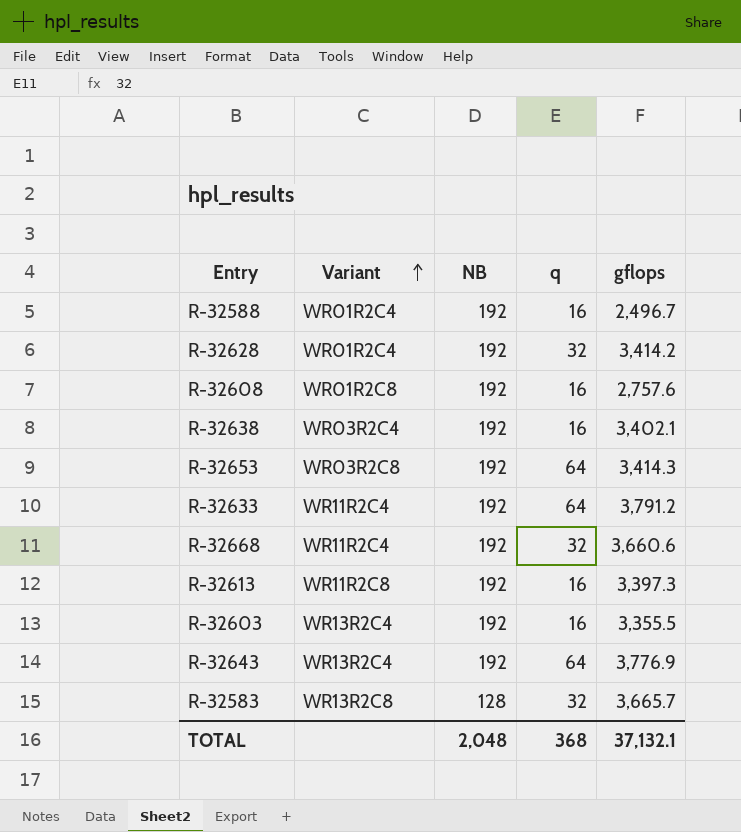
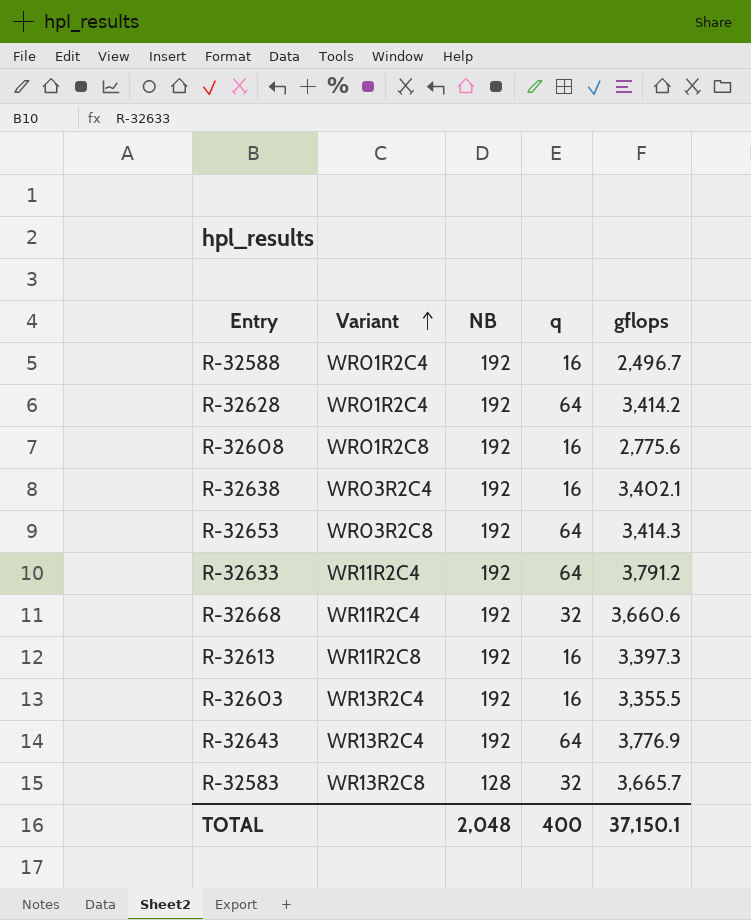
R-32628 | q: 32 -> 64
R-32608 | gflops: 2,757.6 -> 2,775.6
TOTAL | q: 368 -> 400
TOTAL | gflops: 37,132.1 -> 37,150.1

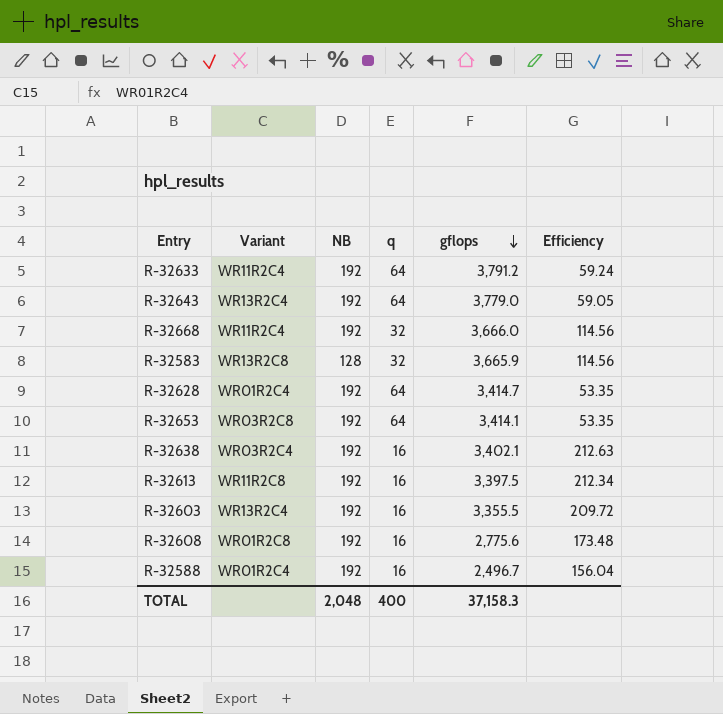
row order: Variant ascending -> gflops descending
column Efficiency | formula: none -> [gflops] / [q]
R-32643 | gflops: 3,776.9 -> 3,779.0
R-32668 | gflops: 3,660.6 -> 3,666.0
R-32583 | gflops: 3,665.7 -> 3,665.9
R-32628 | gflops: 3,414.2 -> 3,414.7
R-32653 | gflops: 3,414.3 -> 3,414.1
R-32613 | gflops: 3,397.3 -> 3,397.5
TOTAL | gflops: 37,150.1 -> 37,158.3

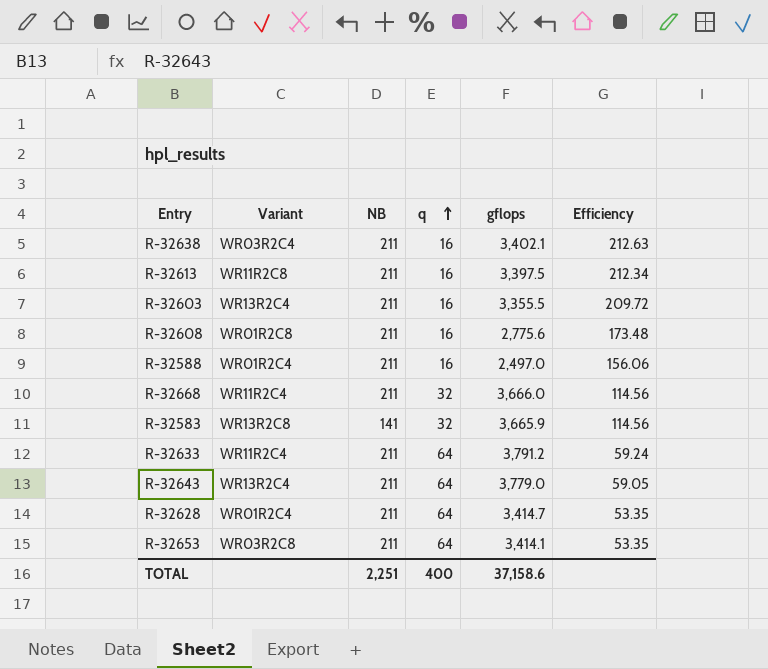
row order: gflops descending -> q ascending
R-32638 | NB: 192 -> 211
R-32613 | NB: 192 -> 211
R-32603 | NB: 192 -> 211
R-32608 | NB: 192 -> 211
R-32588 | NB: 192 -> 211
R-32588 | gflops: 2,496.7 -> 2,497.0
R-32588 | Efficiency: 156.04 -> 156.06
R-32668 | NB: 192 -> 211
R-32583 | NB: 128 -> 141
R-32633 | NB: 192 -> 211
R-32643 | NB: 192 -> 211
R-32628 | NB: 192 -> 211
R-32653 | NB: 192 -> 211
TOTAL | NB: 2,048 -> 2,251
TOTAL | gflops: 37,158.3 -> 37,158.6

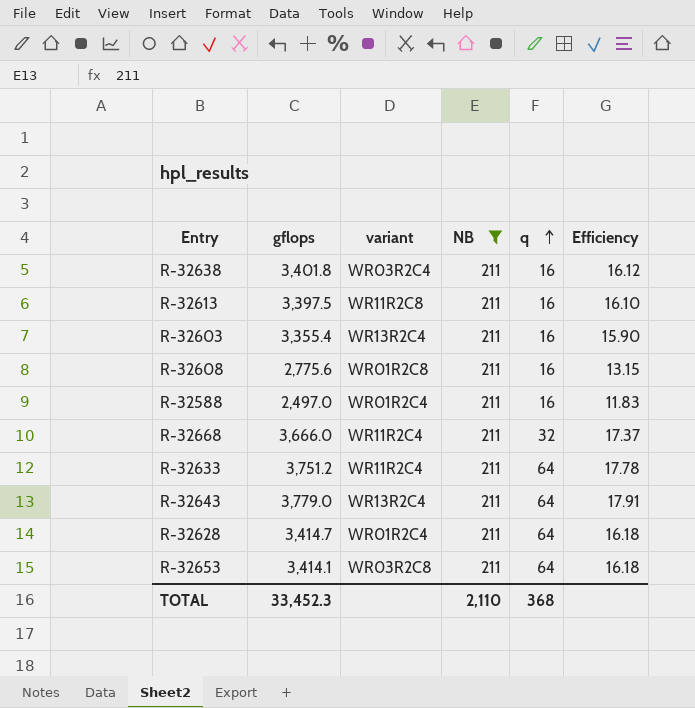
filter: none -> NB = 211
column gflops | position: 5 -> 2
column name: Variant -> variant
column Efficiency | formula: [gflops] / [q] -> [gflops] / [NB]
R-32638 | gflops: 3,402.1 -> 3,401.8
R-32603 | gflops: 3,355.5 -> 3,355.4
R-32633 | gflops: 3,791.2 -> 3,751.2
TOTAL | gflops: 37,158.6 -> 33,452.3
TOTAL | NB: 2,251 -> 2,110
TOTAL | q: 400 -> 368

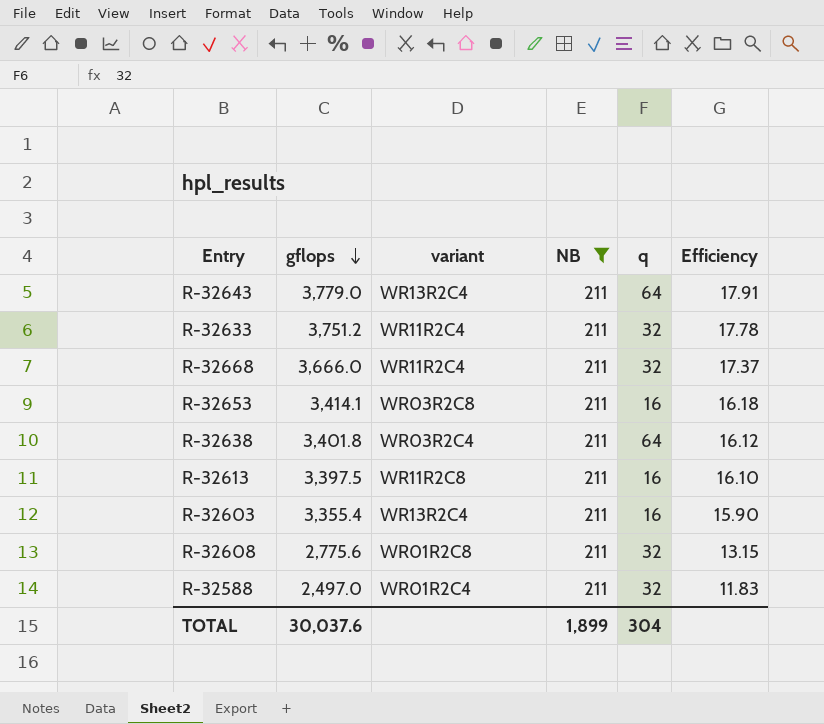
row order: q ascending -> gflops descending
row R-32628: 3,414.7 | WR01R2C4 | 211 | 64 | 16.18 -> none
R-32633 | q: 64 -> 32
R-32653 | q: 64 -> 16
R-32638 | q: 16 -> 64
R-32608 | q: 16 -> 32
R-32588 | q: 16 -> 32
TOTAL | gflops: 33,452.3 -> 30,037.6
TOTAL | NB: 2,110 -> 1,899
TOTAL | q: 368 -> 304

